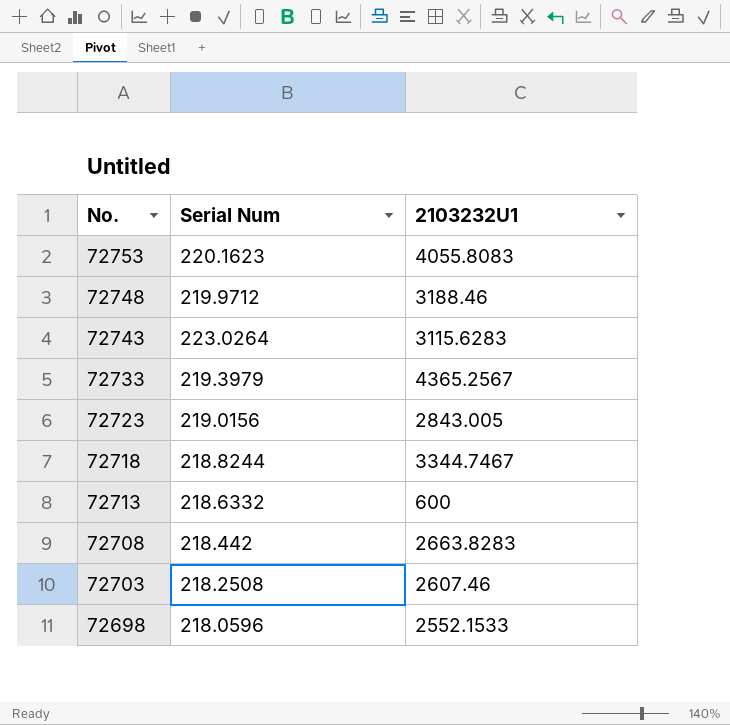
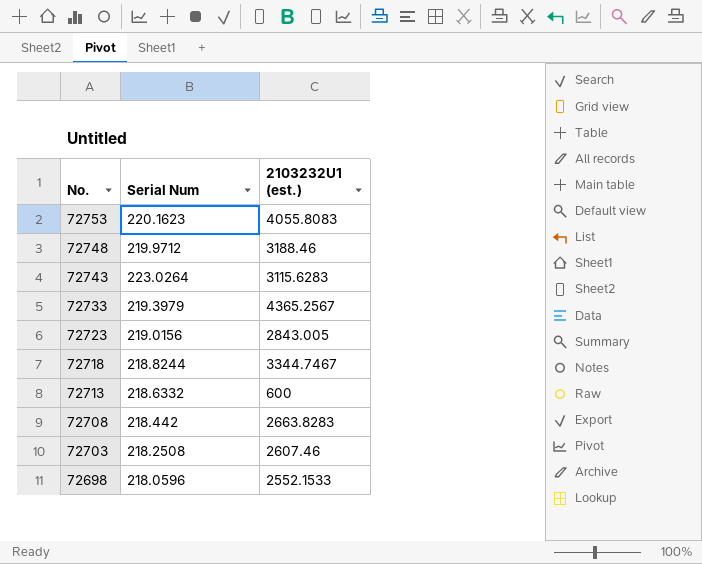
column name: 2103232U1 -> 2103232U1 (est.)

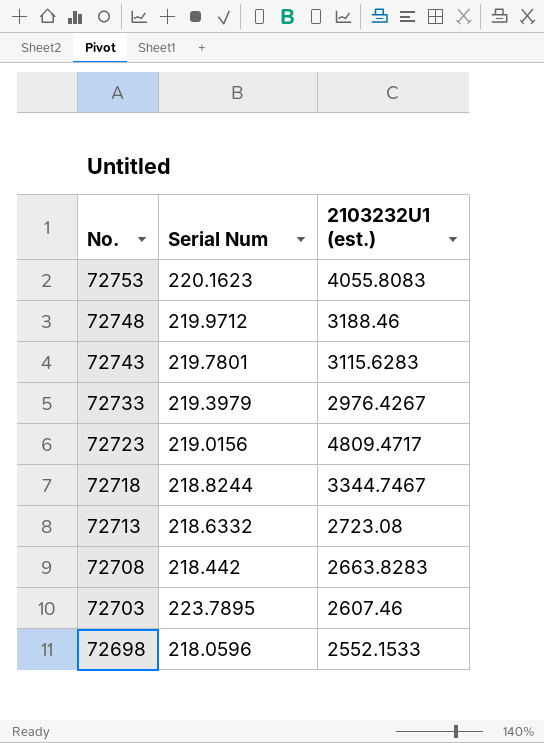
72743 | Serial Num: 223.0264 -> 219.7801
72733 | 2103232U1 (est.): 4365.2567 -> 2976.4267
72723 | 2103232U1 (est.): 2843.005 -> 4809.4717
72713 | 2103232U1 (est.): 600 -> 2723.08
72703 | Serial Num: 218.2508 -> 223.7895

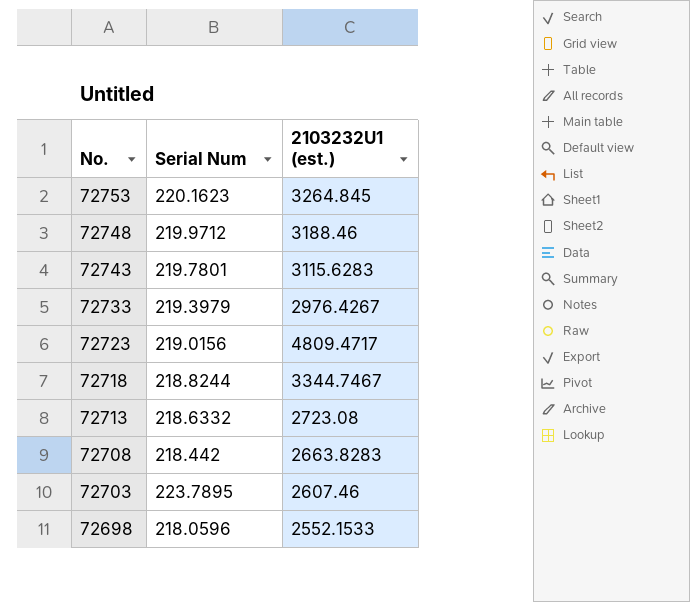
72753 | 2103232U1 (est.): 4055.8083 -> 3264.845

